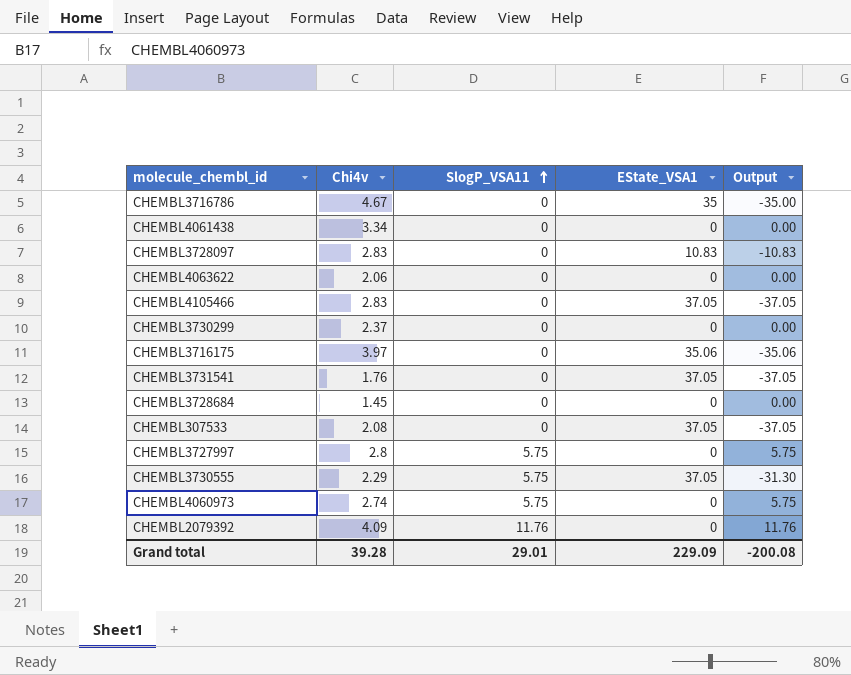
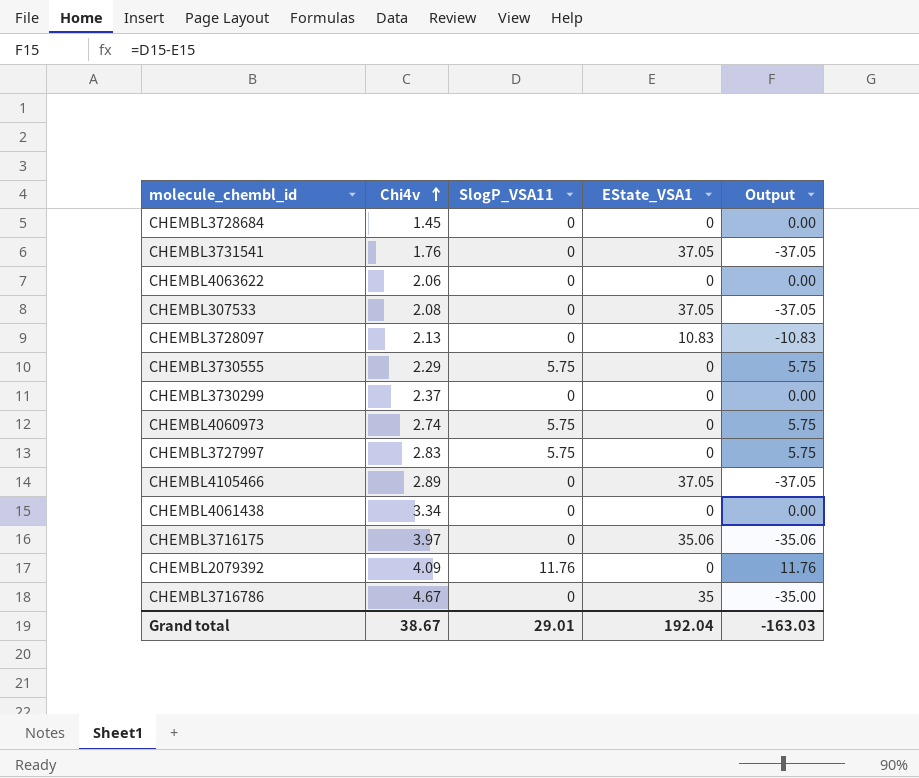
row order: SlogP_VSA11 ascending -> Chi4v ascending
CHEMBL3728097 | Chi4v: 2.83 -> 2.13
CHEMBL3730555 | EState_VSA1: 37.05 -> 0
CHEMBL3730555 | Output: -31.30 -> 5.75
CHEMBL3727997 | Chi4v: 2.8 -> 2.83
CHEMBL4105466 | Chi4v: 2.83 -> 2.89
Grand total | Chi4v: 39.28 -> 38.67
Grand total | EState_VSA1: 229.09 -> 192.04
Grand total | Output: -200.08 -> -163.03

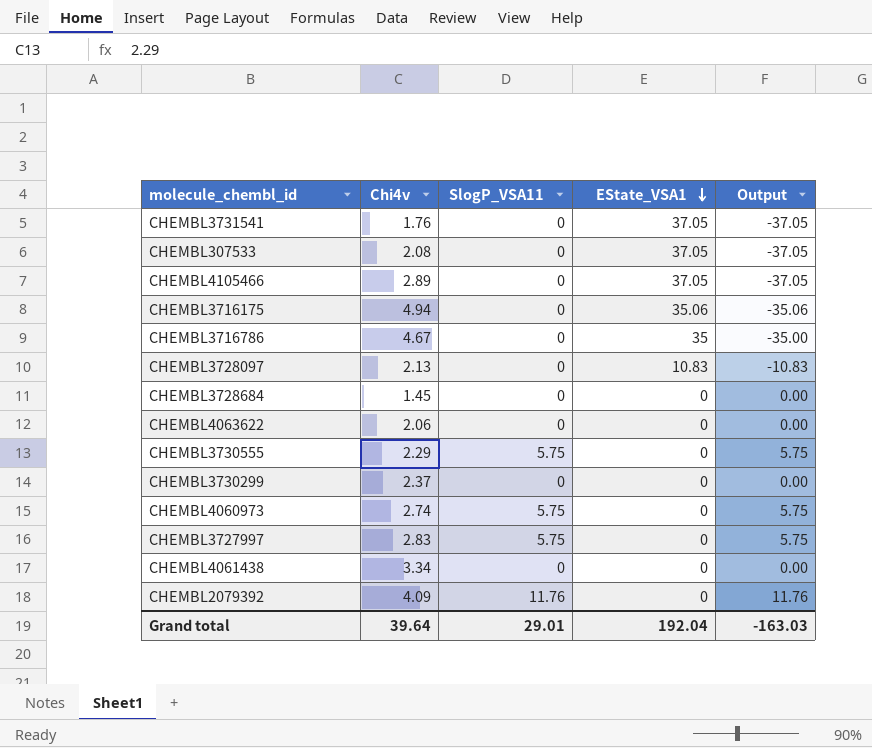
row order: Chi4v ascending -> EState_VSA1 descending
CHEMBL3716175 | Chi4v: 3.97 -> 4.94
Grand total | Chi4v: 38.67 -> 39.64

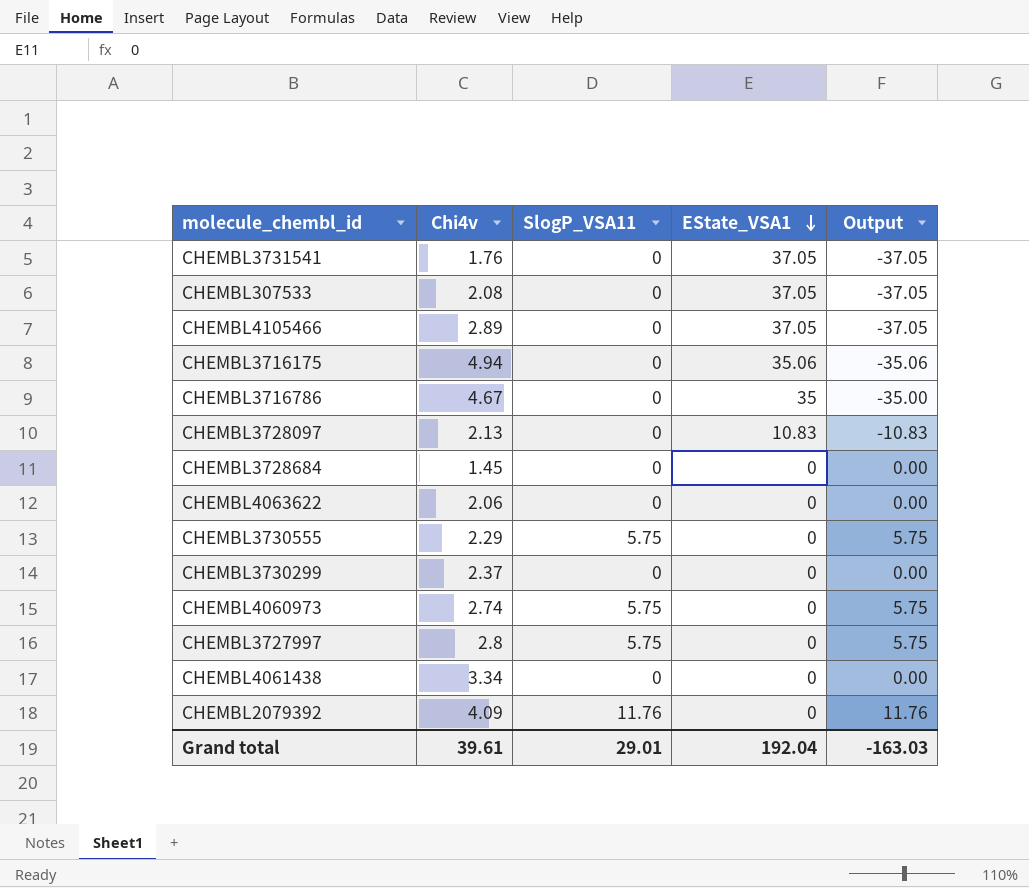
CHEMBL3727997 | Chi4v: 2.83 -> 2.8
Grand total | Chi4v: 39.64 -> 39.61

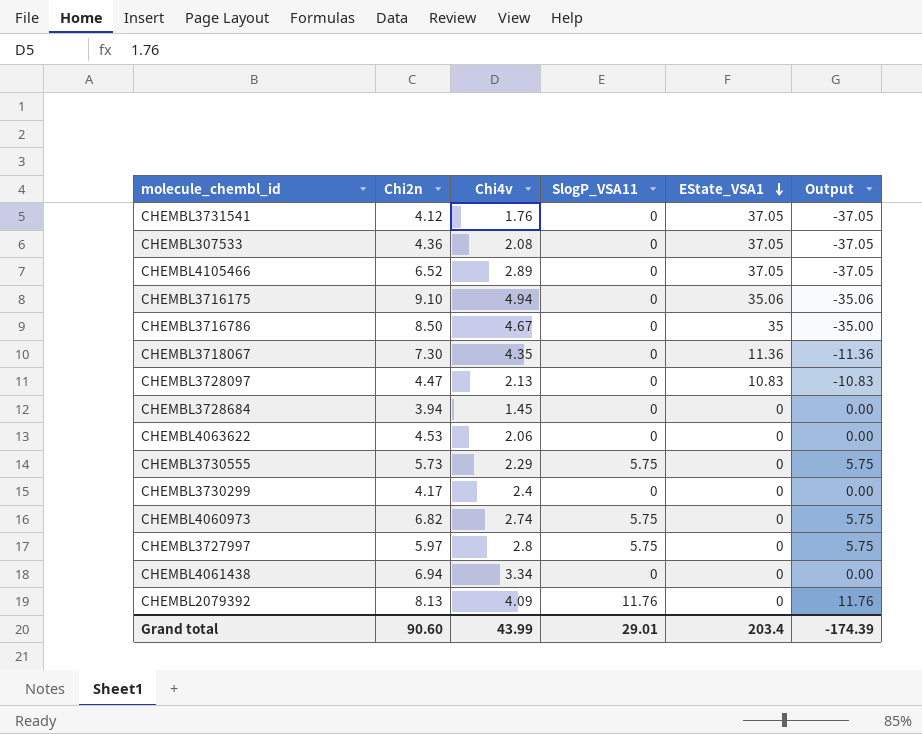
column Chi2n | position: none -> 2
row CHEMBL3718067: none -> 7.30 | 4.35 | 0 | 11.36 | -11.36
CHEMBL3730299 | Chi4v: 2.37 -> 2.4
Grand total | Chi4v: 39.61 -> 43.99
Grand total | EState_VSA1: 192.04 -> 203.4
Grand total | Output: -163.03 -> -174.39

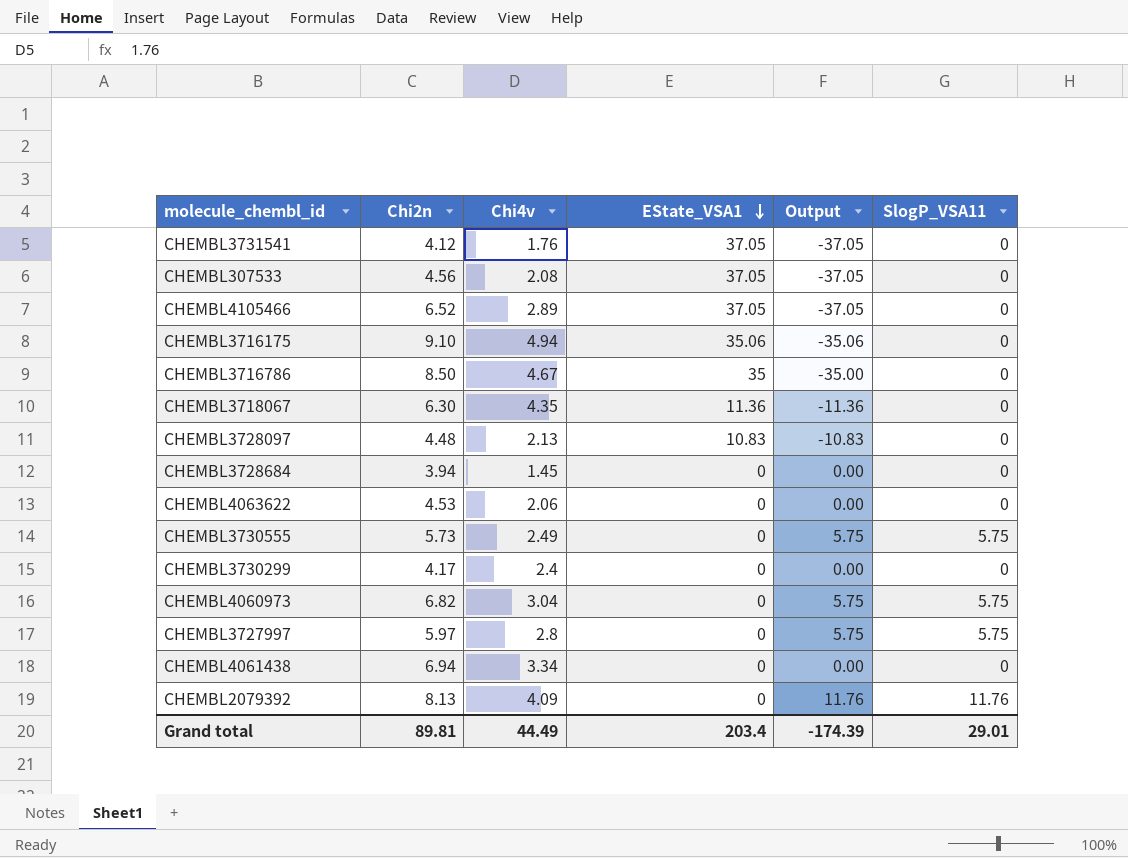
column SlogP_VSA11 | position: 4 -> 6
CHEMBL307533 | Chi2n: 4.36 -> 4.56
CHEMBL3718067 | Chi2n: 7.30 -> 6.30
CHEMBL3728097 | Chi2n: 4.47 -> 4.48
CHEMBL3730555 | Chi4v: 2.29 -> 2.49
CHEMBL4060973 | Chi4v: 2.74 -> 3.04
Grand total | Chi2n: 90.60 -> 89.81
Grand total | Chi4v: 43.99 -> 44.49

